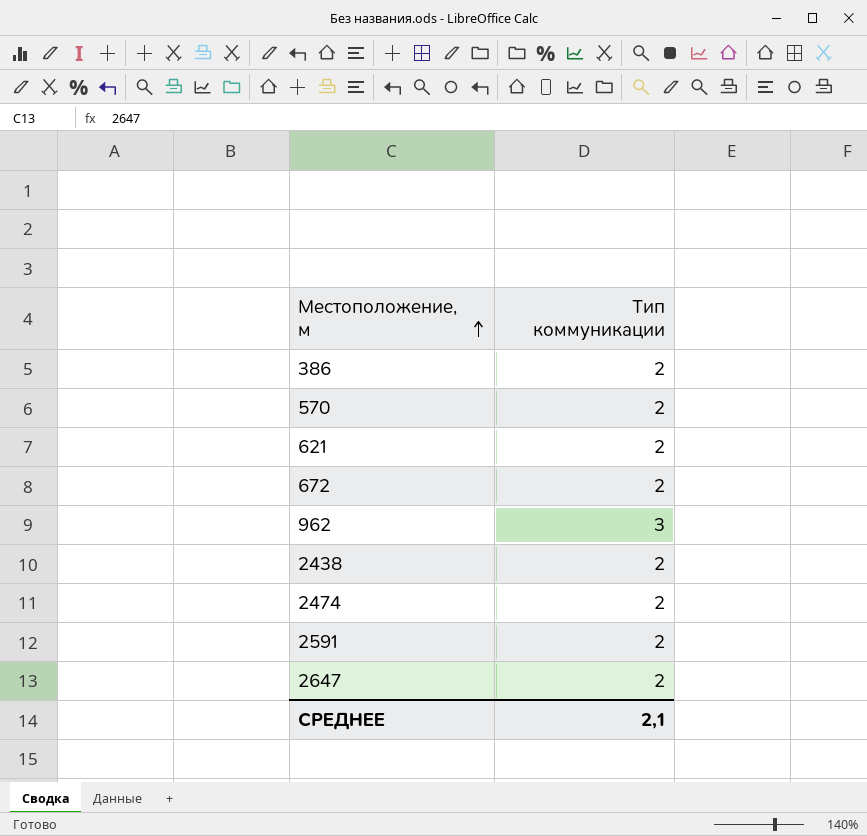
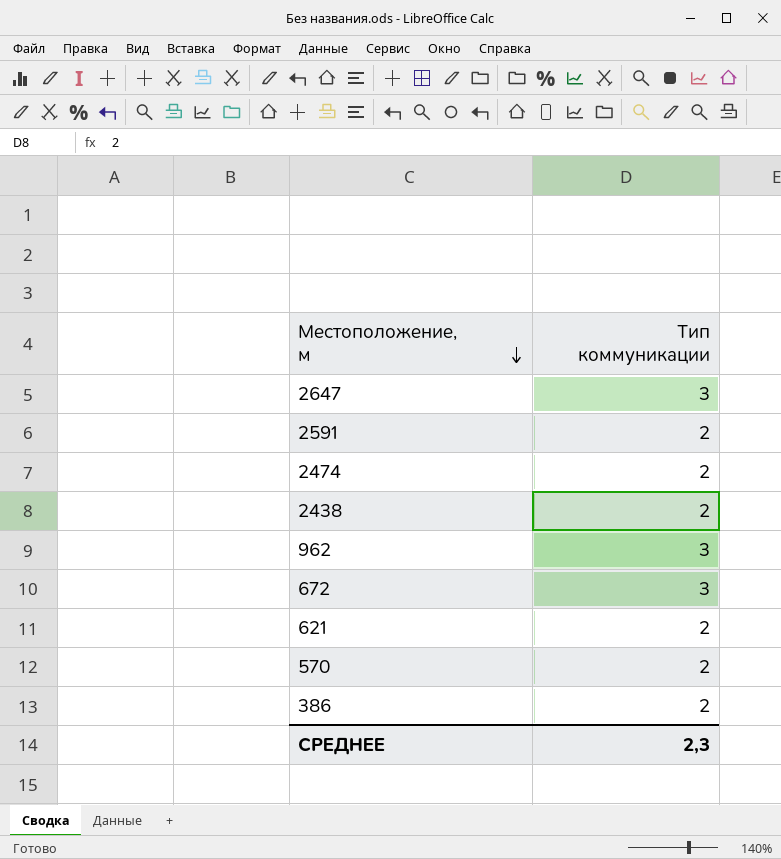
row order: Местоположение, м ascending -> Местоположение, м descending
2647 | Тип коммуникации: 2 -> 3
672 | Тип коммуникации: 2 -> 3
СРЕДНЕЕ | Тип коммуникации: 2,1 -> 2,3

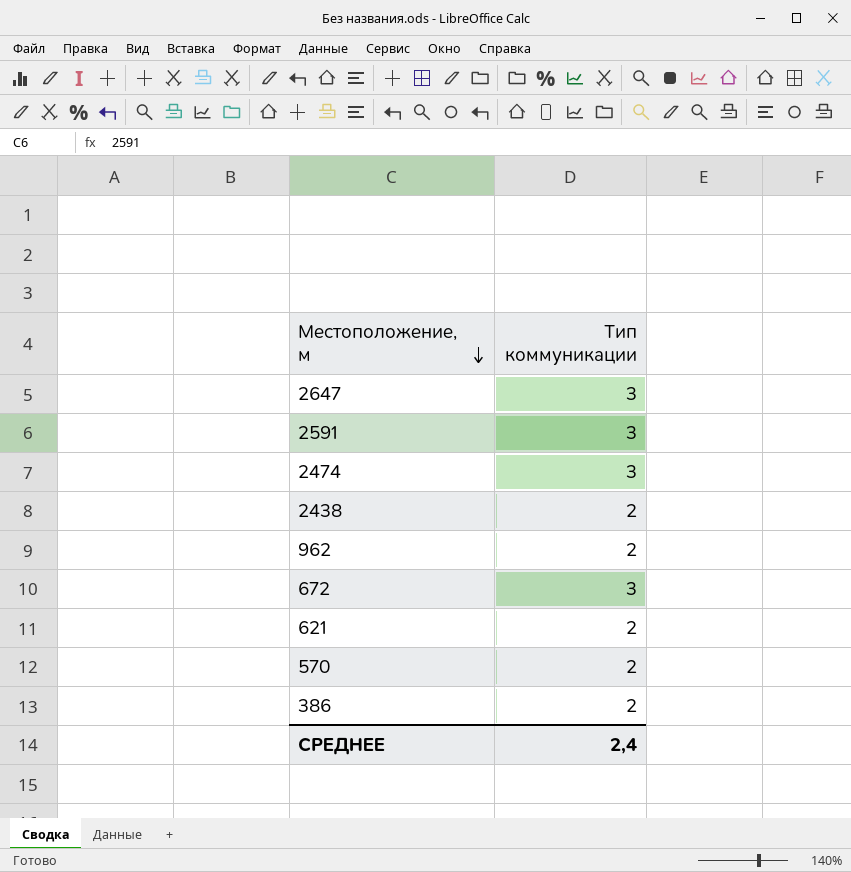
2591 | Тип коммуникации: 2 -> 3
2474 | Тип коммуникации: 2 -> 3
962 | Тип коммуникации: 3 -> 2
СРЕДНЕЕ | Тип коммуникации: 2,3 -> 2,4

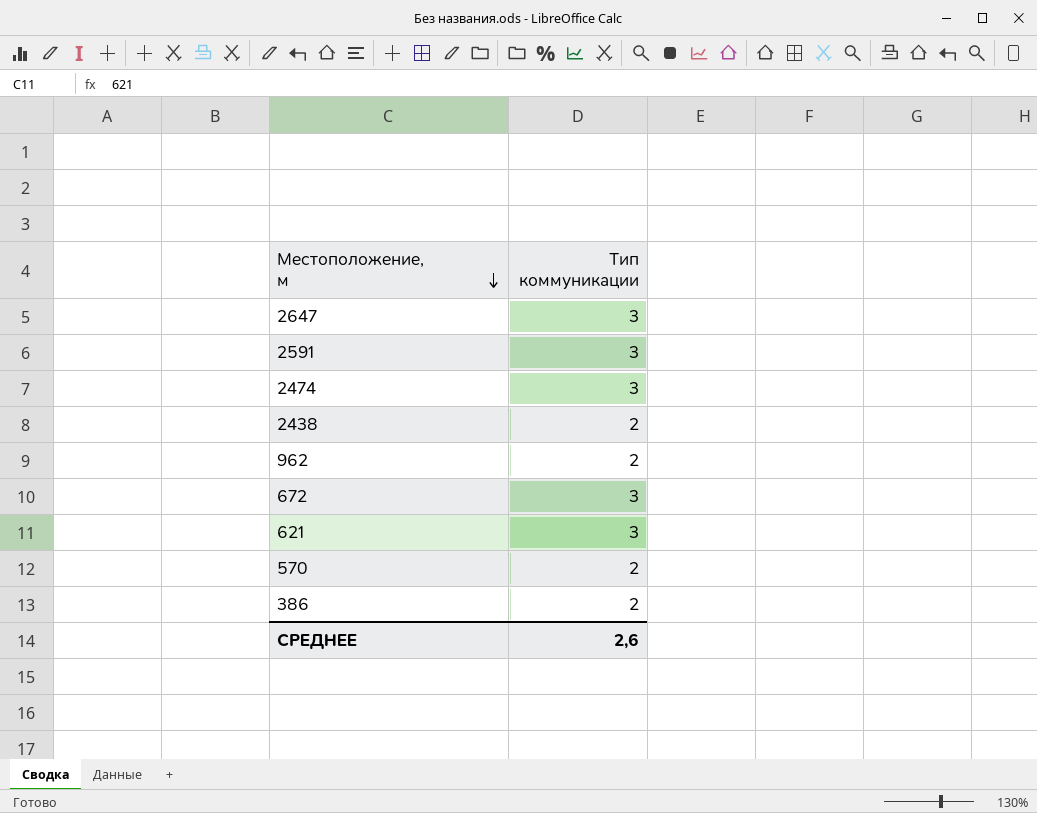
621 | Тип коммуникации: 2 -> 3
СРЕДНЕЕ | Тип коммуникации: 2,4 -> 2,6

